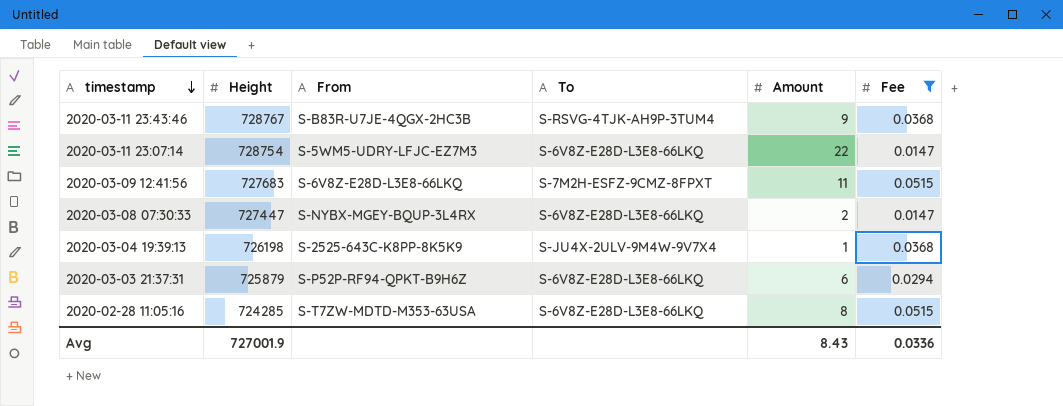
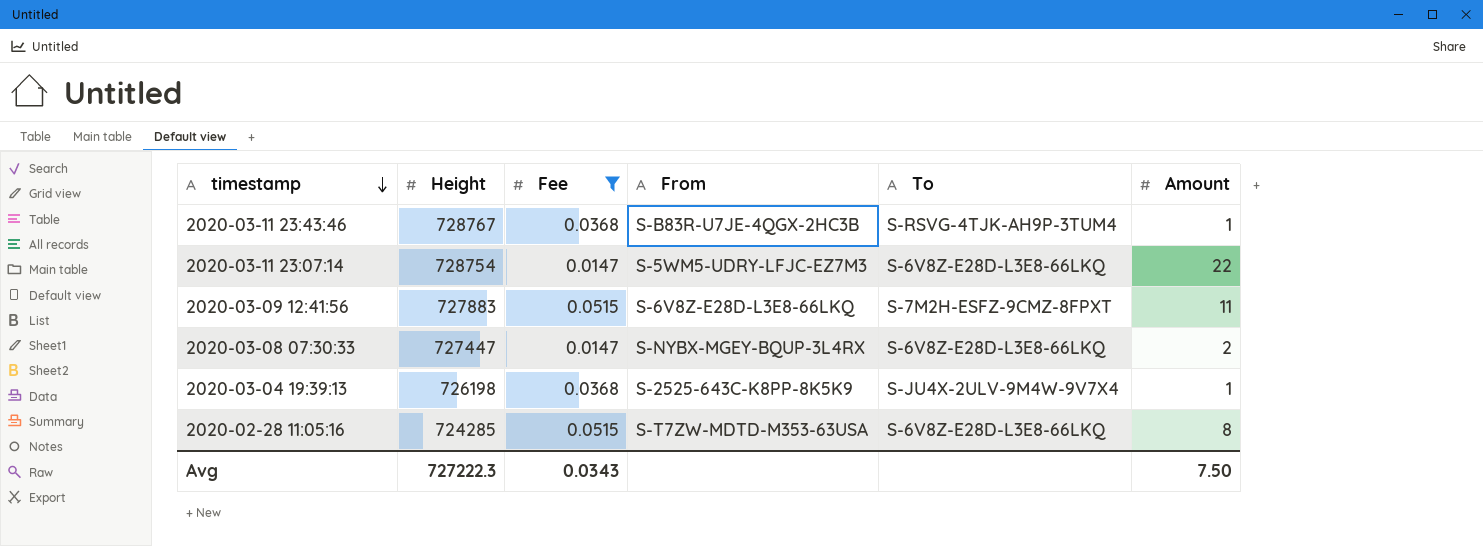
column Fee | position: 6 -> 3
row 2020-03-03 21:37:31: 725879 | S-P52P-RF94-QPKT-B9H6Z | S-6V8Z-E28D-L3E8-66LKQ | 6 | 0.0294 -> none
2020-03-11 23:43:46 | Amount: 9 -> 1
2020-03-09 12:41:56 | Height: 727683 -> 727883
Avg | Height: 727001.9 -> 727222.3
Avg | Fee: 0.0336 -> 0.0343
Avg | Amount: 8.43 -> 7.50

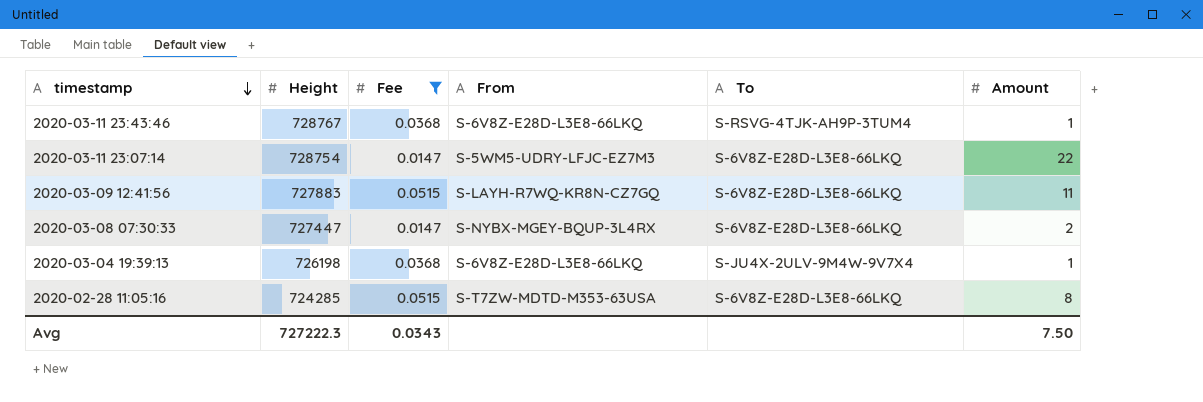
2020-03-11 23:43:46 | From: S-B83R-U7JE-4QGX-2HC3B -> S-6V8Z-E28D-L3E8-66LKQ
2020-03-09 12:41:56 | From: S-6V8Z-E28D-L3E8-66LKQ -> S-LAYH-R7WQ-KR8N-CZ7GQ
2020-03-09 12:41:56 | To: S-7M2H-ESFZ-9CMZ-8FPXT -> S-6V8Z-E28D-L3E8-66LKQ
2020-03-04 19:39:13 | From: S-2525-643C-K8PP-8K5K9 -> S-6V8Z-E28D-L3E8-66LKQ

